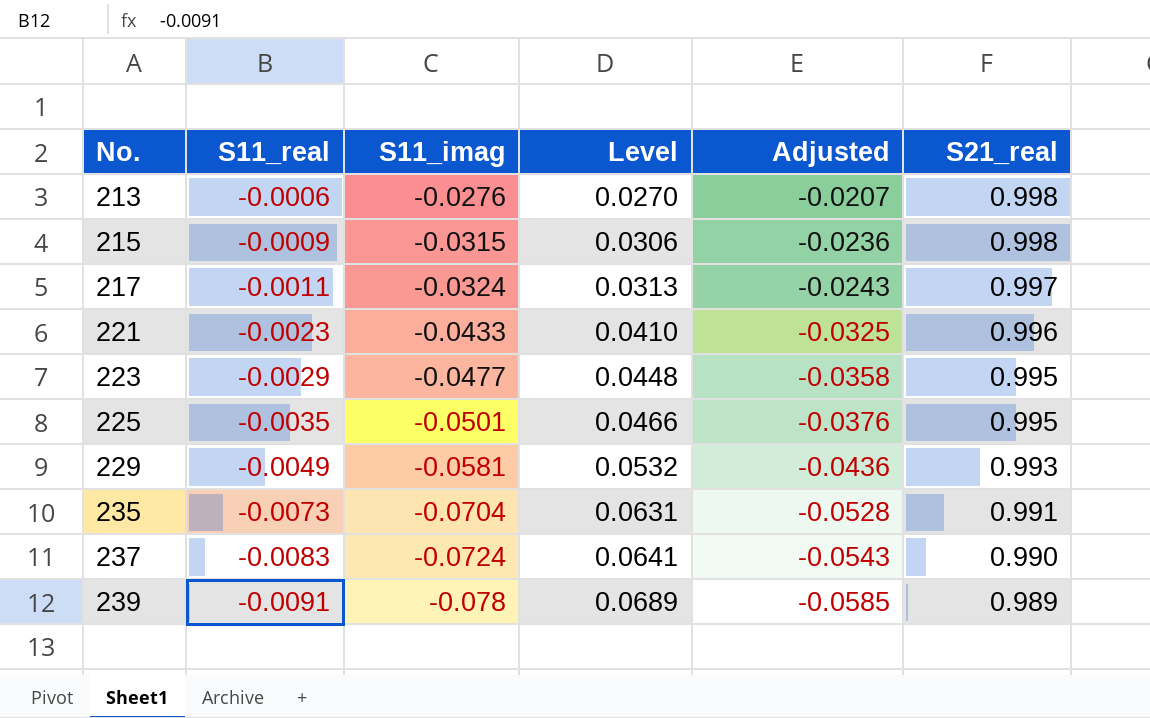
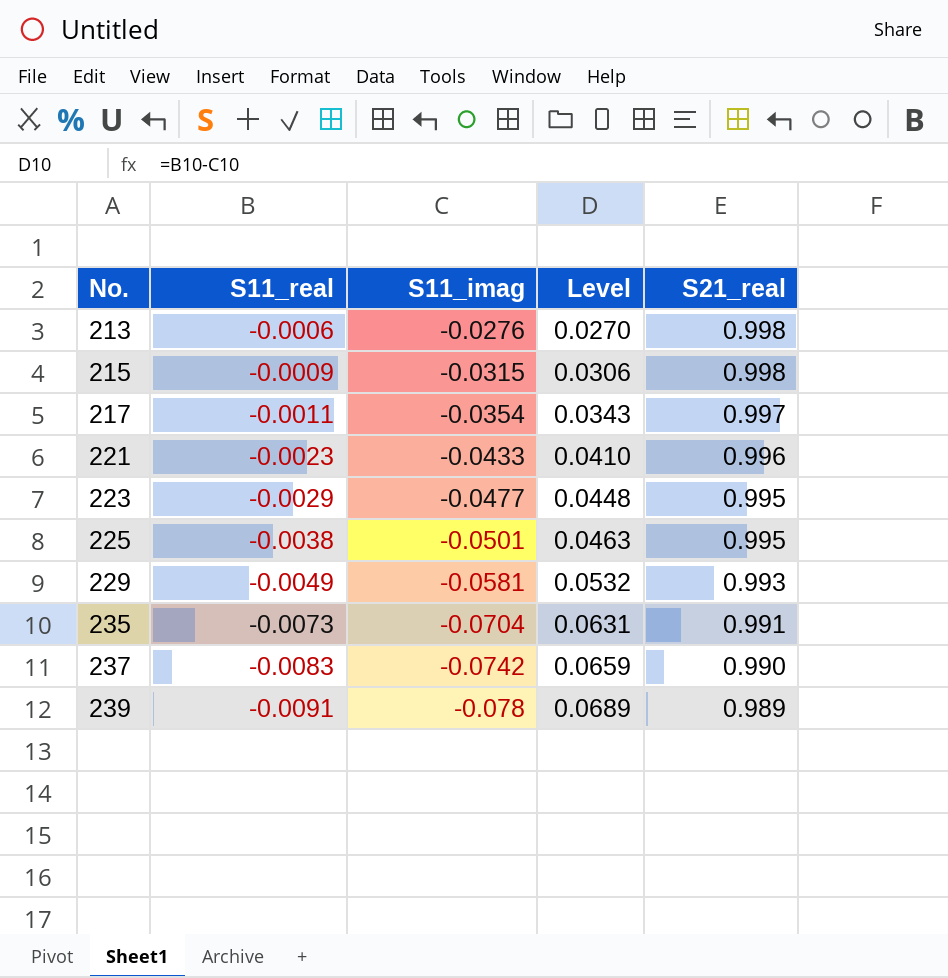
column Adjusted | formula: [S11_imag] * 0.75 -> none
217 | S11_imag: -0.0324 -> -0.0354
217 | Level: 0.0313 -> 0.0343
225 | S11_real: -0.0035 -> -0.0038
225 | Level: 0.0466 -> 0.0463
237 | S11_imag: -0.0724 -> -0.0742
237 | Level: 0.0641 -> 0.0659

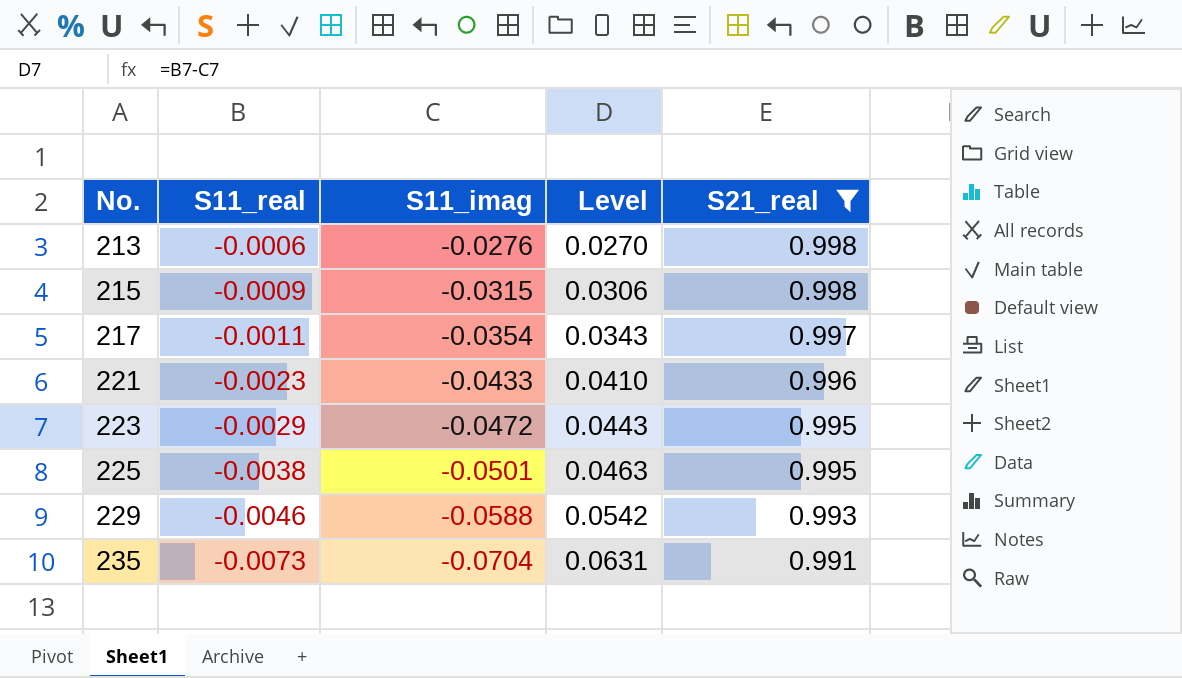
filter: none -> S21_real >= 0.991
223 | S11_imag: -0.0477 -> -0.0472
223 | Level: 0.0448 -> 0.0443
229 | S11_real: -0.0049 -> -0.0046
229 | S11_imag: -0.0581 -> -0.0588
229 | Level: 0.0532 -> 0.0542

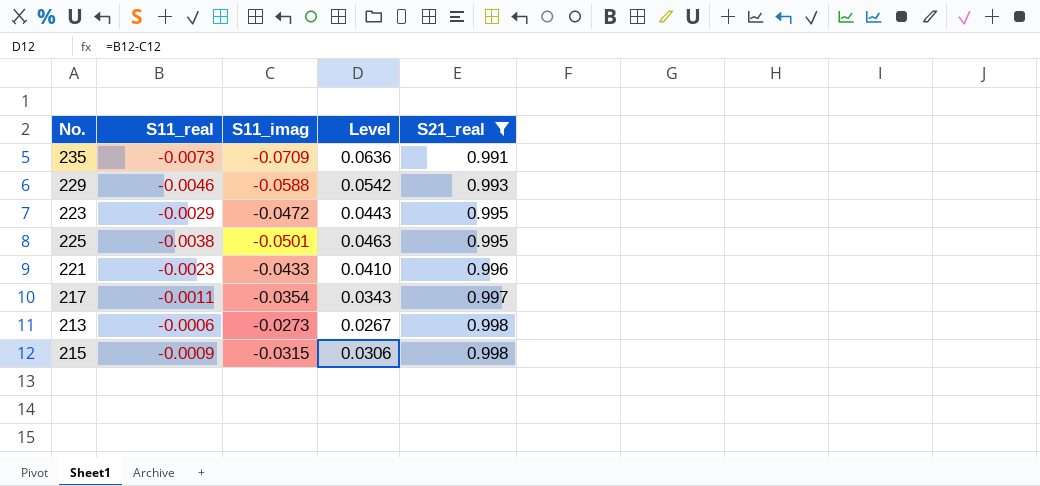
row order: No. ascending -> S21_real ascending
235 | S11_imag: -0.0704 -> -0.0709
235 | Level: 0.0631 -> 0.0636
213 | S11_imag: -0.0276 -> -0.0273
213 | Level: 0.0270 -> 0.0267

